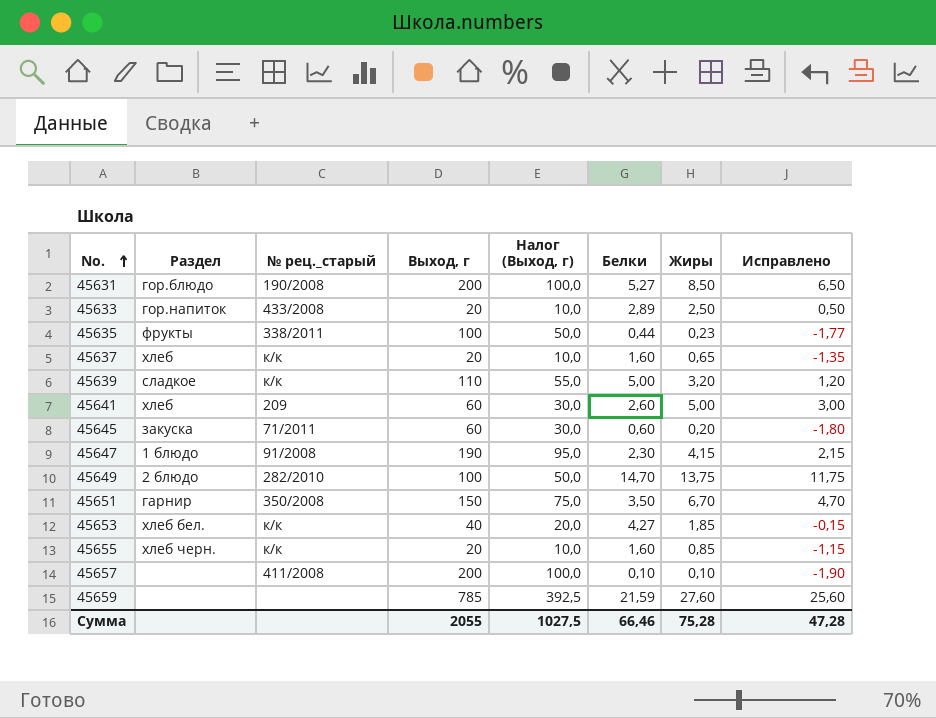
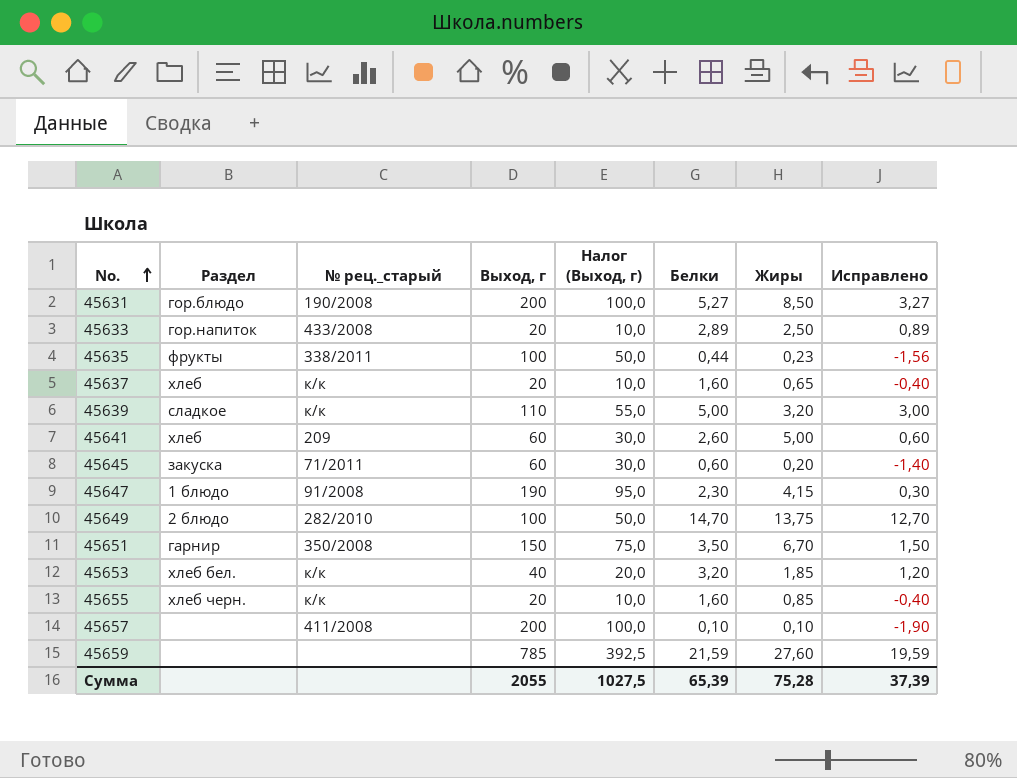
column Исправлено | formula: [Жиры] - 2 -> [Белки] - 2
45653 | Белки: 4,27 -> 3,20
Сумма | Белки: 66,46 -> 65,39
Сумма | Исправлено: 47,28 -> 37,39

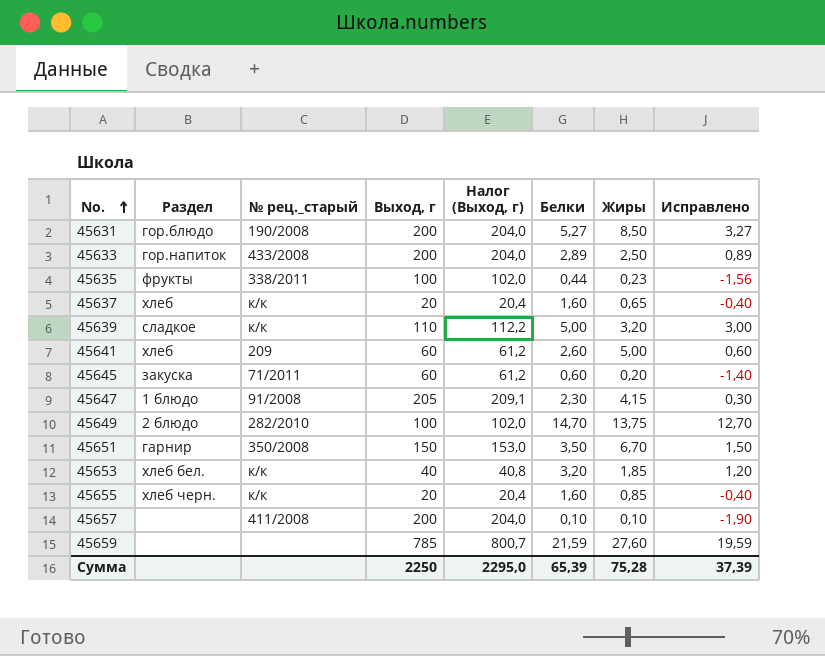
column Налог (Выход, г) | formula: [Выход, г] * 0,5 -> [Выход, г] * 1,02
45633 | Выход, г: 20 -> 200
45647 | Выход, г: 190 -> 205
Сумма | Выход, г: 2055 -> 2250
Сумма | Налог (Выход, г): 1027,5 -> 2295,0

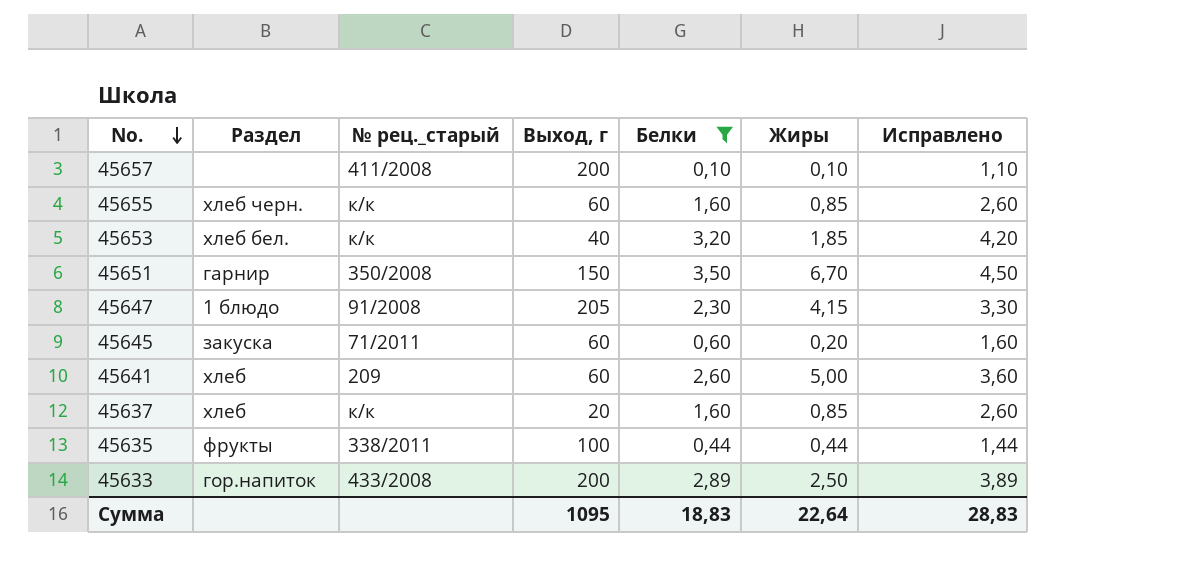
filter: none -> Белки <= 3,50
row order: No. ascending -> No. descending
column Налог (Выход, г) | formula: [Выход, г] * 1,02 -> none
column Исправлено | formula: [Белки] - 2 -> [Белки] + 1
45655 | Выход, г: 20 -> 60
45637 | Жиры: 0,65 -> 0,85
45635 | Жиры: 0,23 -> 0,44
Сумма | Выход, г: 2250 -> 1095
Сумма | Белки: 65,39 -> 18,83
Сумма | Жиры: 75,28 -> 22,64
Сумма | Исправлено: 37,39 -> 28,83

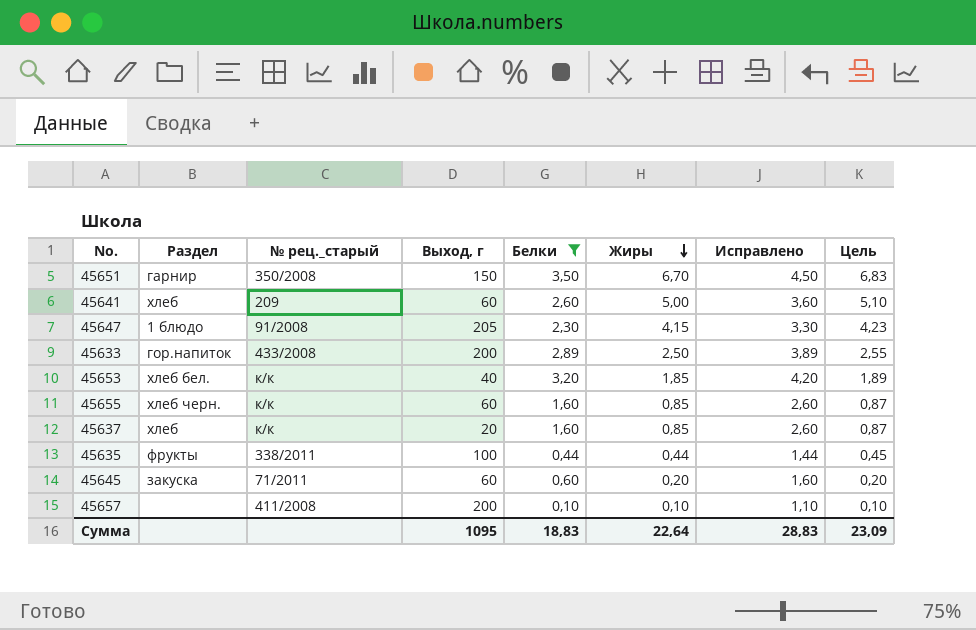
row order: No. descending -> Жиры descending
column Цель | formula: none -> [Жиры] * 1,02

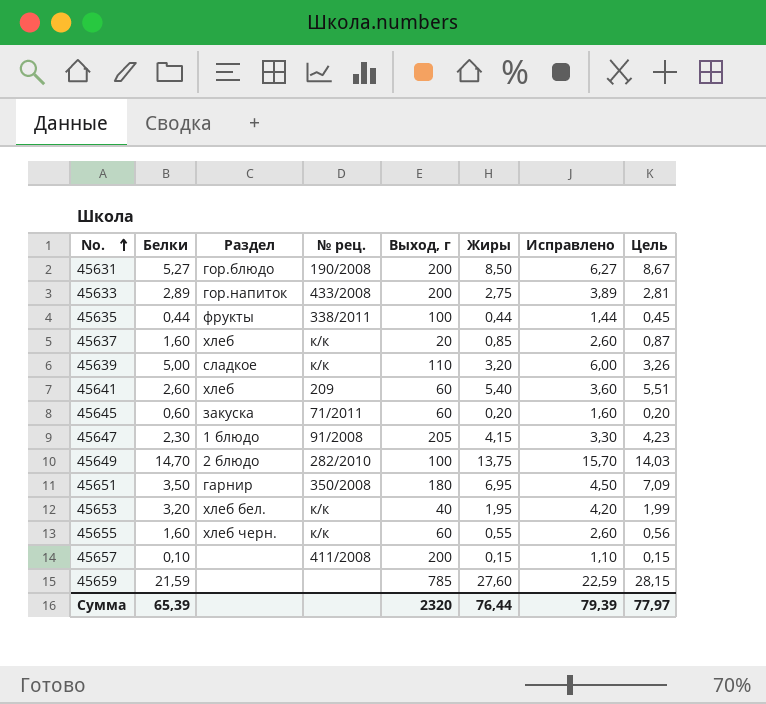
filter: Белки <= 3,50 -> none
row order: Жиры descending -> No. ascending
column Белки | position: 5 -> 2
column name: № рец._старый -> № рец.
45633 | Жиры: 2,50 -> 2,75
45633 | Цель: 2,55 -> 2,81
45641 | Жиры: 5,00 -> 5,40
45641 | Цель: 5,10 -> 5,51
45651 | Выход, г: 150 -> 180
45651 | Жиры: 6,70 -> 6,95
45651 | Цель: 6,83 -> 7,09
45653 | Жиры: 1,85 -> 1,95
45653 | Цель: 1,89 -> 1,99
45655 | Жиры: 0,85 -> 0,55
45655 | Цель: 0,87 -> 0,56
45657 | Жиры: 0,10 -> 0,15
45657 | Цель: 0,10 -> 0,15
Сумма | Белки: 18,83 -> 65,39
Сумма | Выход, г: 1095 -> 2320
Сумма | Жиры: 22,64 -> 76,44
Сумма | Исправлено: 28,83 -> 79,39
Сумма | Цель: 23,09 -> 77,97

